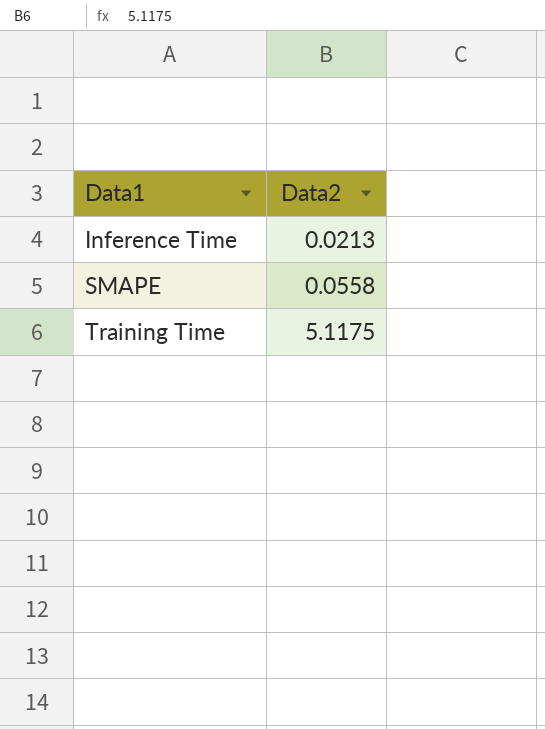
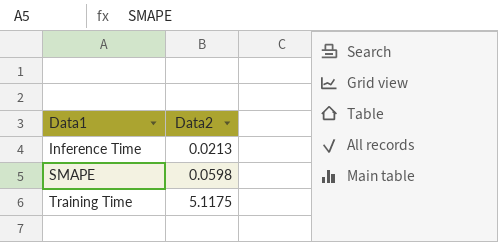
SMAPE | Data2: 0.0558 -> 0.0598

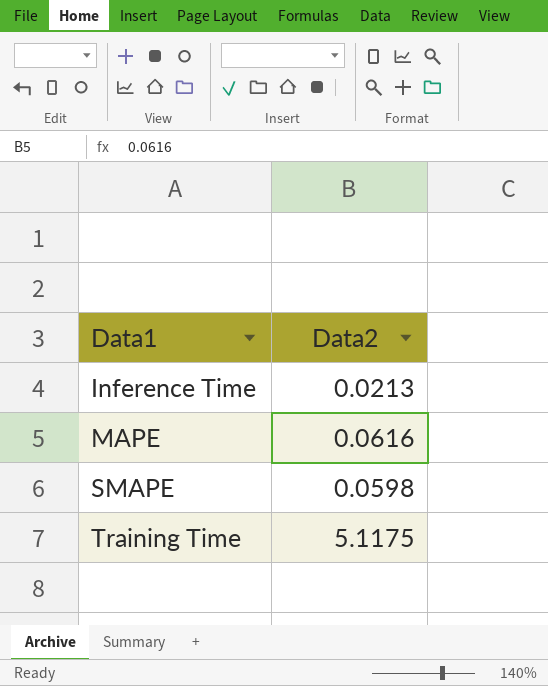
row MAPE: none -> 0.0616

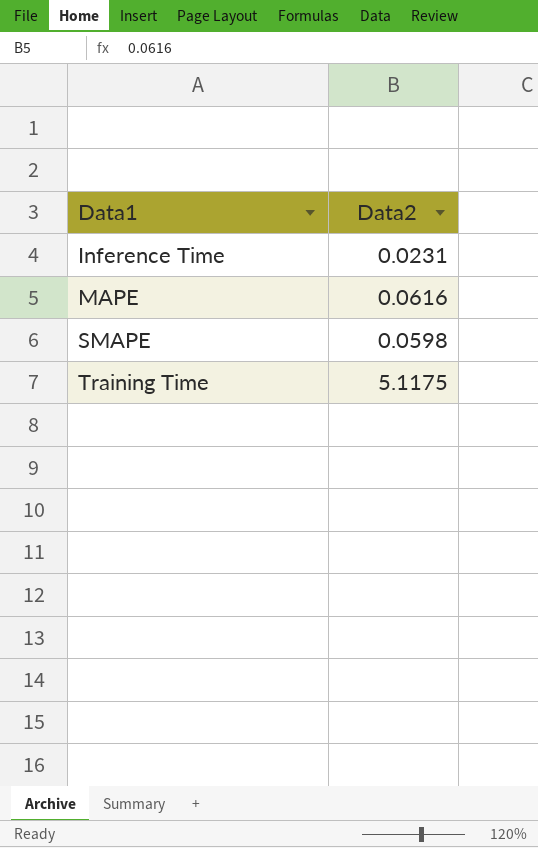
Inference Time | Data2: 0.0213 -> 0.0231

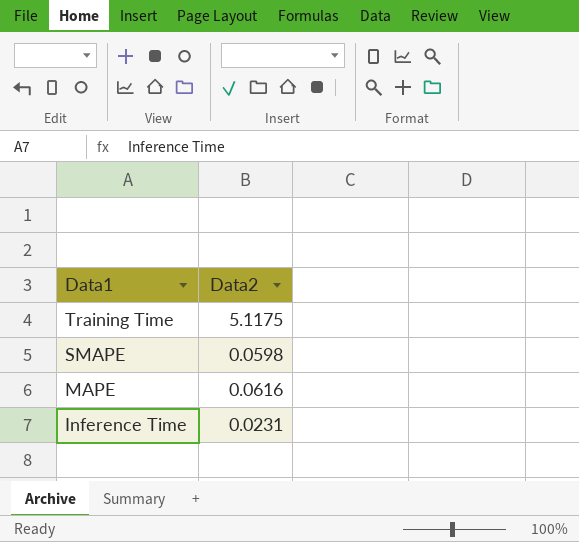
row order: Data1 ascending -> Data1 descending

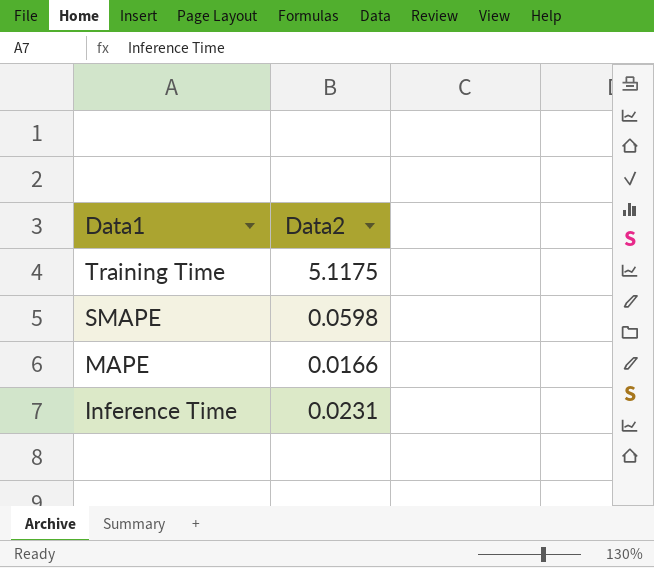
MAPE | Data2: 0.0616 -> 0.0166

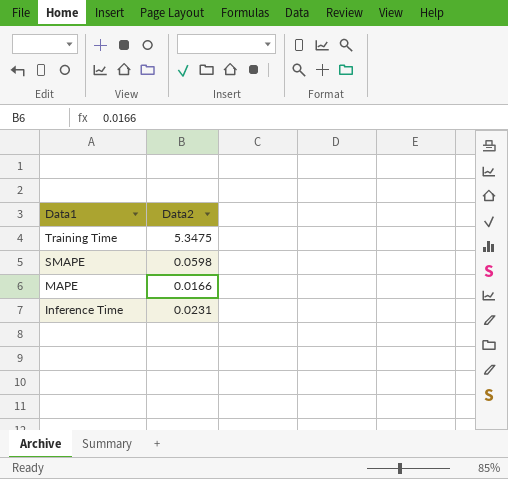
Training Time | Data2: 5.1175 -> 5.3475

